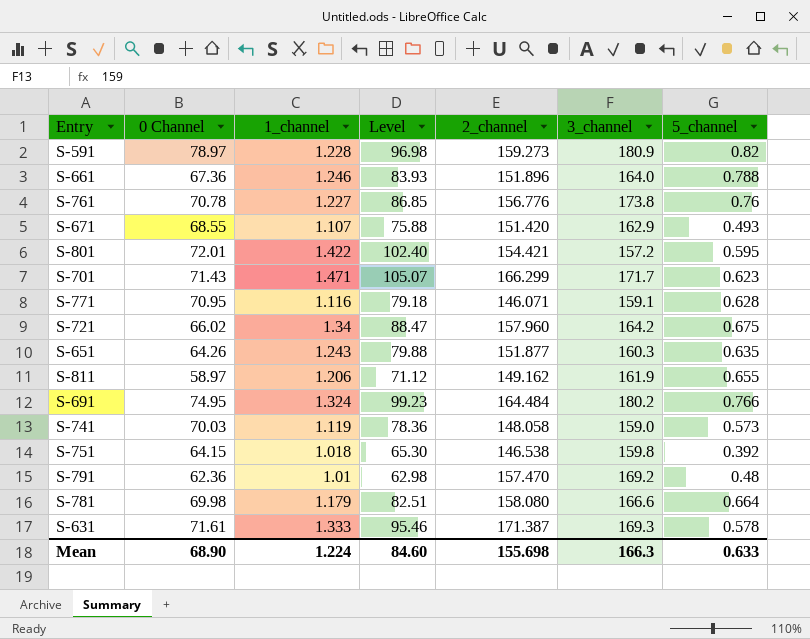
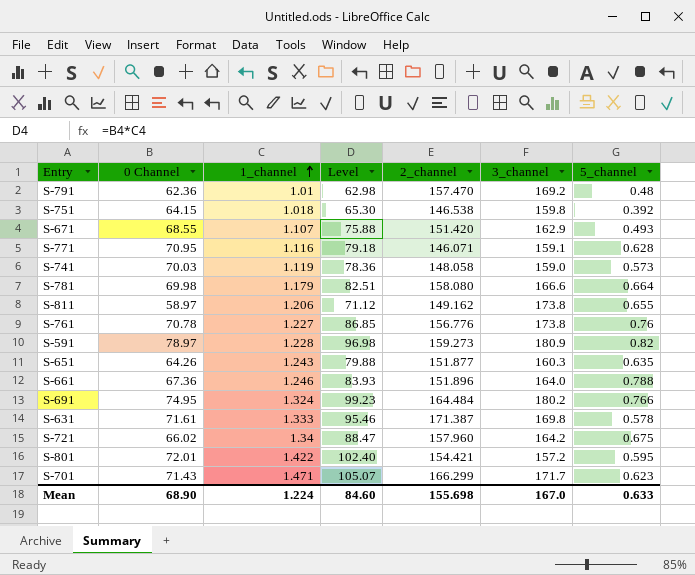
row order: none -> 1_channel ascending
S-811 | 3_channel: 161.9 -> 173.8
S-631 | 3_channel: 169.3 -> 169.8
Mean | 3_channel: 166.3 -> 167.0

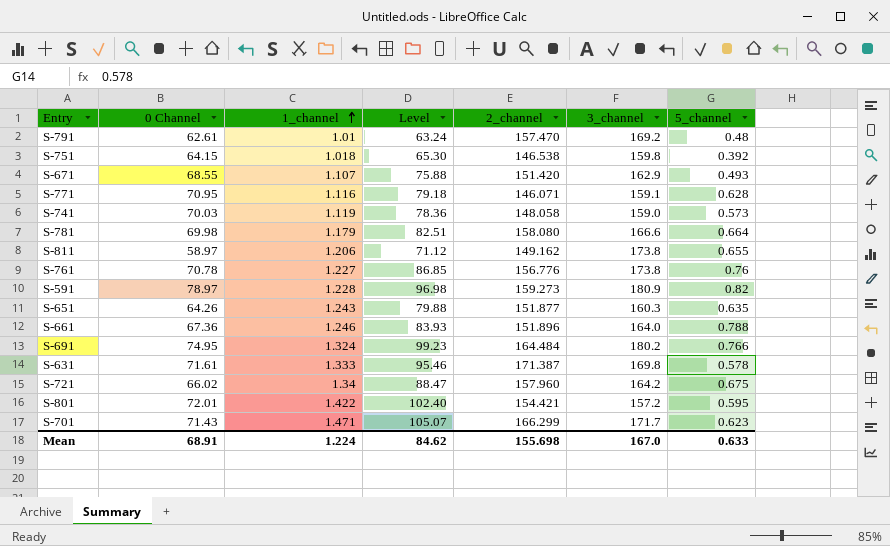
S-791 | 0 Channel: 62.36 -> 62.61
S-791 | Level: 62.98 -> 63.24
Mean | 0 Channel: 68.90 -> 68.91
Mean | Level: 84.60 -> 84.62

